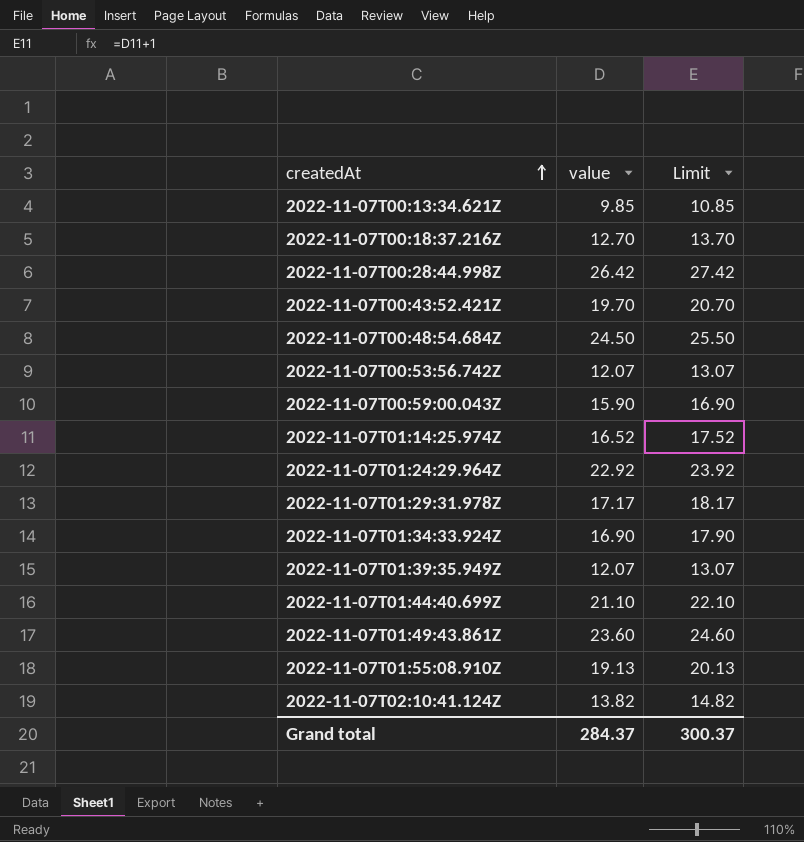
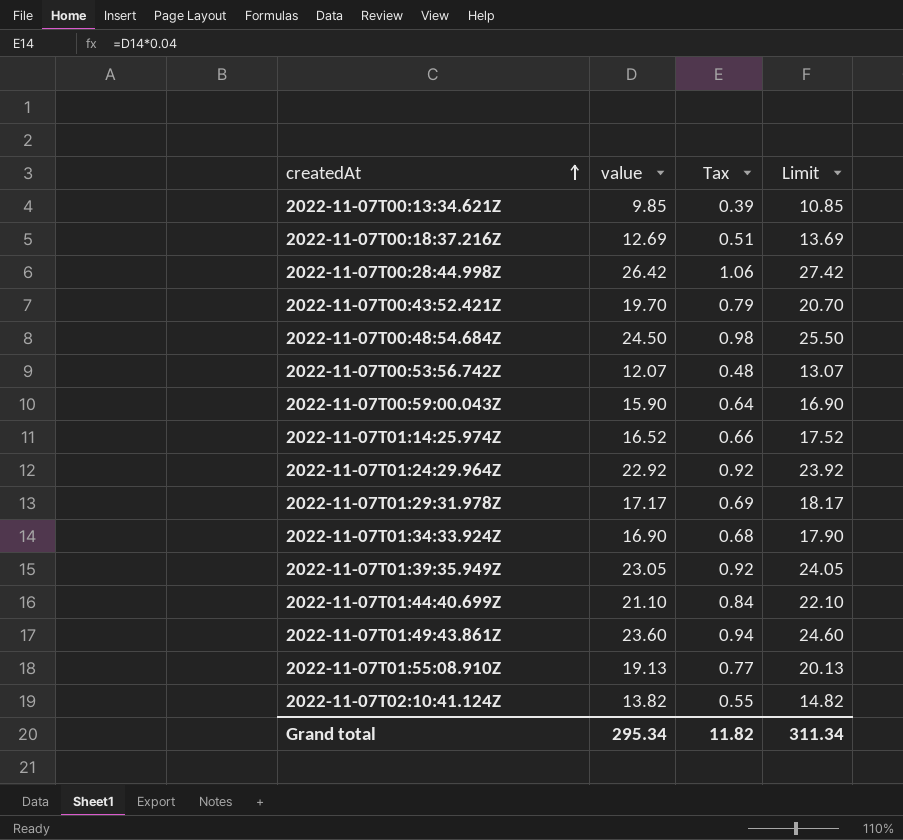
column Tax | formula: none -> [value] * 0.04
2022-11-07T00:18:37.216Z | value: 12.70 -> 12.69
2022-11-07T00:18:37.216Z | Limit: 13.70 -> 13.69
2022-11-07T01:39:35.949Z | value: 12.07 -> 23.05
2022-11-07T01:39:35.949Z | Limit: 13.07 -> 24.05
Grand total | value: 284.37 -> 295.34
Grand total | Limit: 300.37 -> 311.34

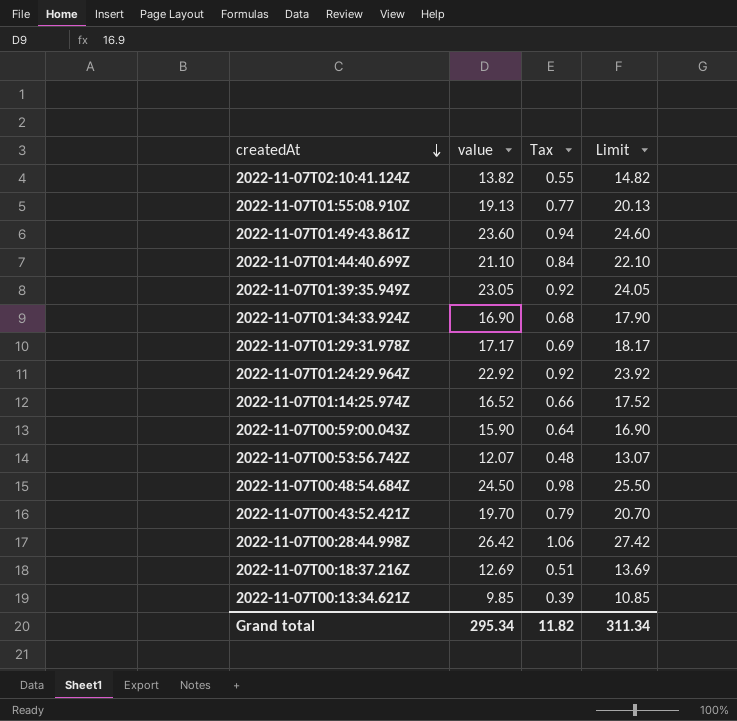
row order: createdAt ascending -> createdAt descending

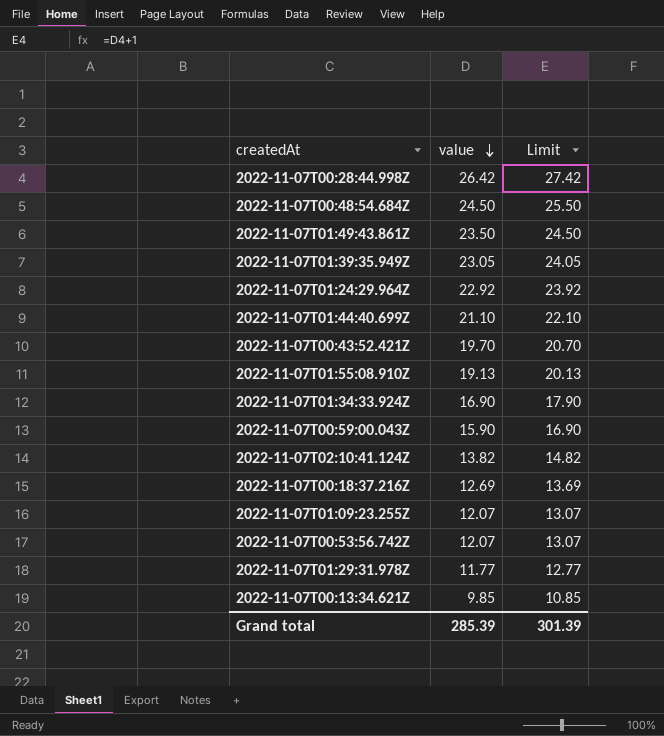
row order: createdAt descending -> value descending
column Tax | formula: [value] * 0.04 -> none
row 2022-11-07T01:14:25.974Z: 16.52 | 0.66 | 17.52 -> none
2022-11-07T01:49:43.861Z | value: 23.60 -> 23.50
2022-11-07T01:49:43.861Z | Limit: 24.60 -> 24.50
row 2022-11-07T01:09:23.255Z: none -> 12.07 | 13.07
2022-11-07T01:29:31.978Z | value: 17.17 -> 11.77
2022-11-07T01:29:31.978Z | Limit: 18.17 -> 12.77
Grand total | value: 295.34 -> 285.39
Grand total | Limit: 311.34 -> 301.39

